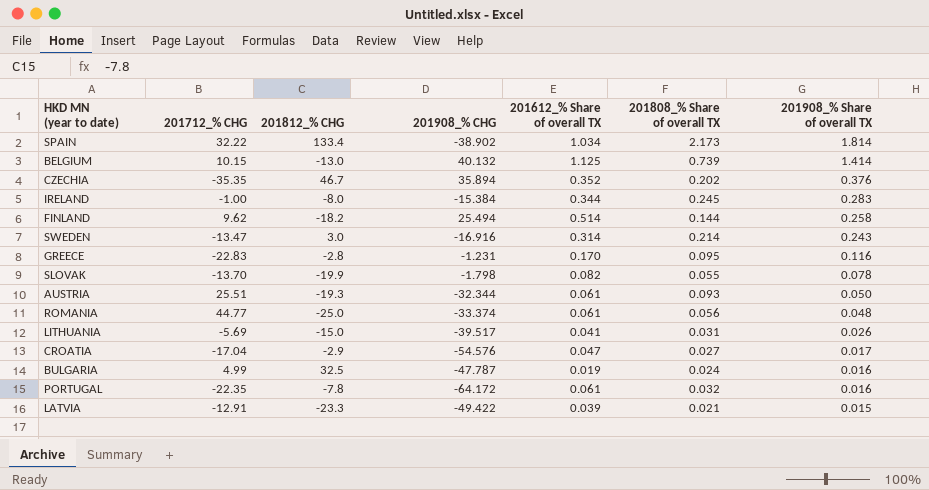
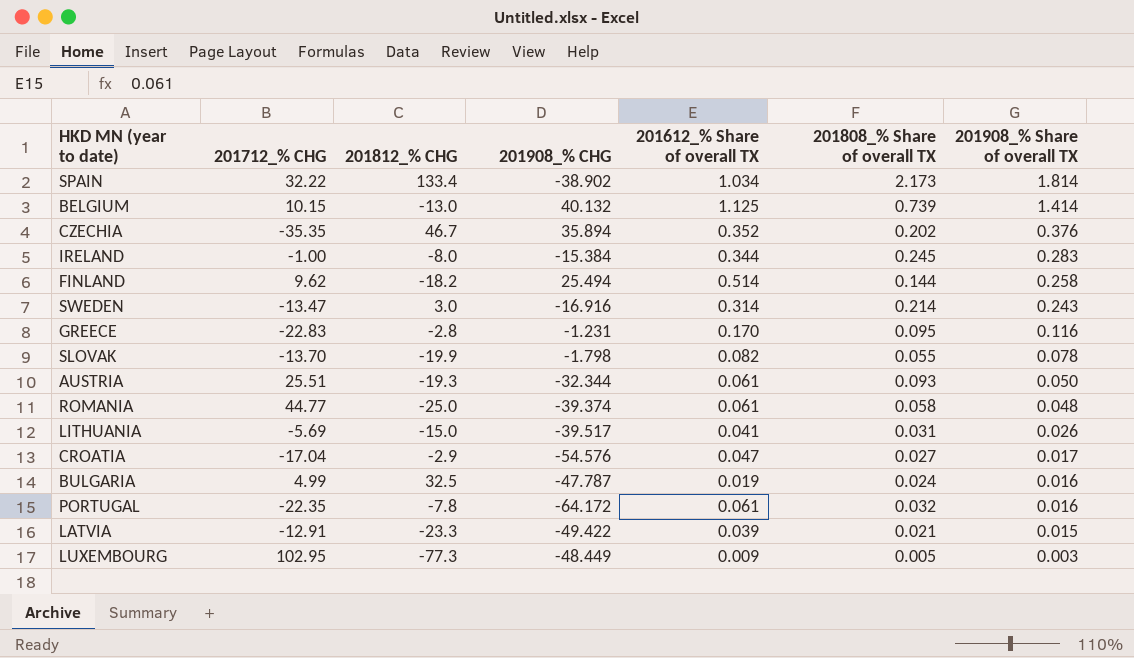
ROMANIA | 201908_% CHG: -33.374 -> -39.374
ROMANIA | 201808_% Share of overall TX: 0.056 -> 0.058
row LUXEMBOURG: none -> 102.95 | -77.3 | -48.449 | 0.009 | 0.005 | 0.003

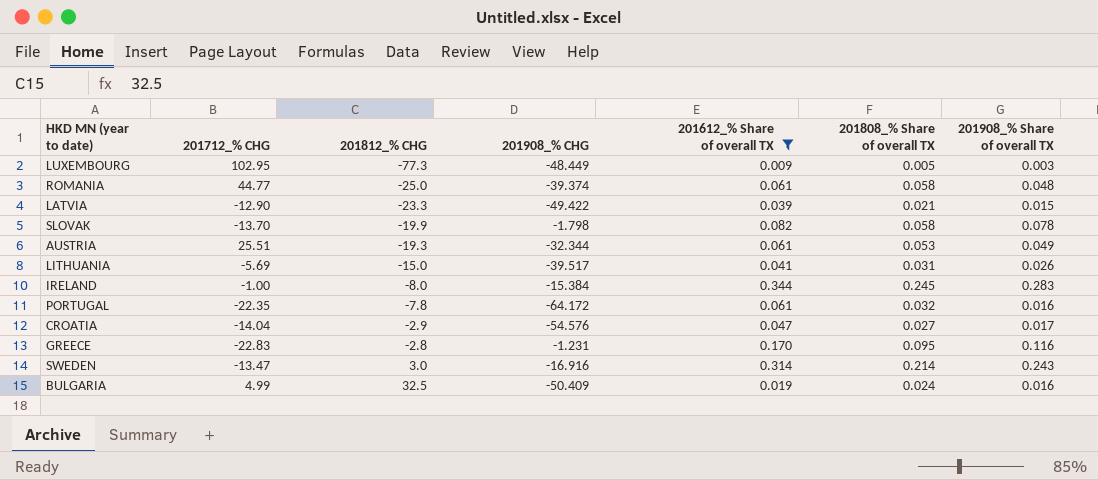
filter: none -> 201612_% Share of overall TX <= 0.344
row order: 201908_% Share of overall TX descending -> 201812_% CHG ascending
LATVIA | 201712_% CHG: -12.91 -> -12.90
SLOVAK | 201808_% Share of overall TX: 0.055 -> 0.058
AUSTRIA | 201808_% Share of overall TX: 0.093 -> 0.053
AUSTRIA | 201908_% Share of overall TX: 0.050 -> 0.049
CROATIA | 201712_% CHG: -17.04 -> -14.04
BULGARIA | 201908_% CHG: -47.787 -> -50.409

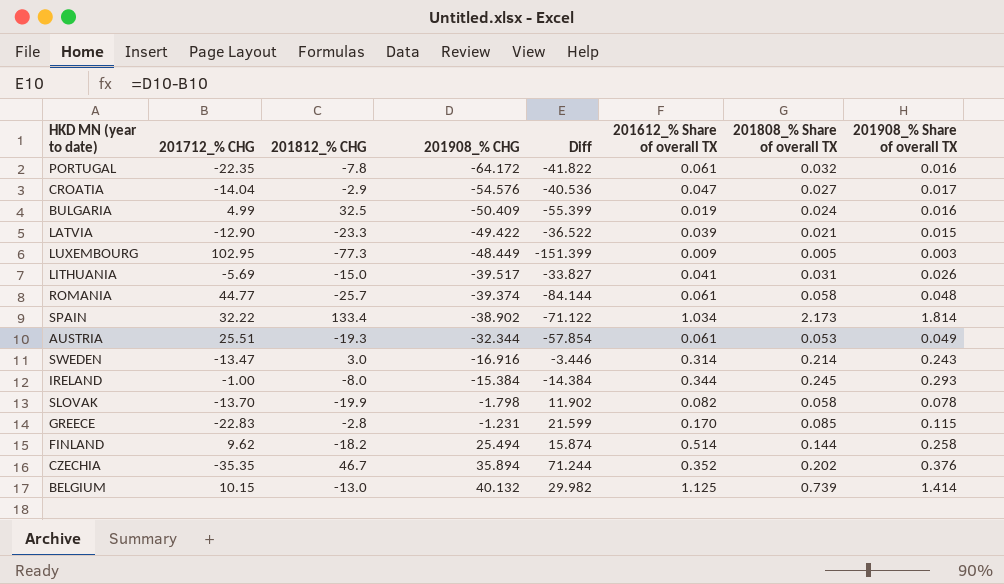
filter: 201612_% Share of overall TX <= 0.344 -> none
row order: 201812_% CHG ascending -> 201908_% CHG ascending
column Diff | formula: none -> [201908_% CHG] - [201712_% CHG]
ROMANIA | 201812_% CHG: -25.0 -> -25.7
IRELAND | 201908_% Share of overall TX: 0.283 -> 0.293
GREECE | 201808_% Share of overall TX: 0.095 -> 0.085
GREECE | 201908_% Share of overall TX: 0.116 -> 0.115

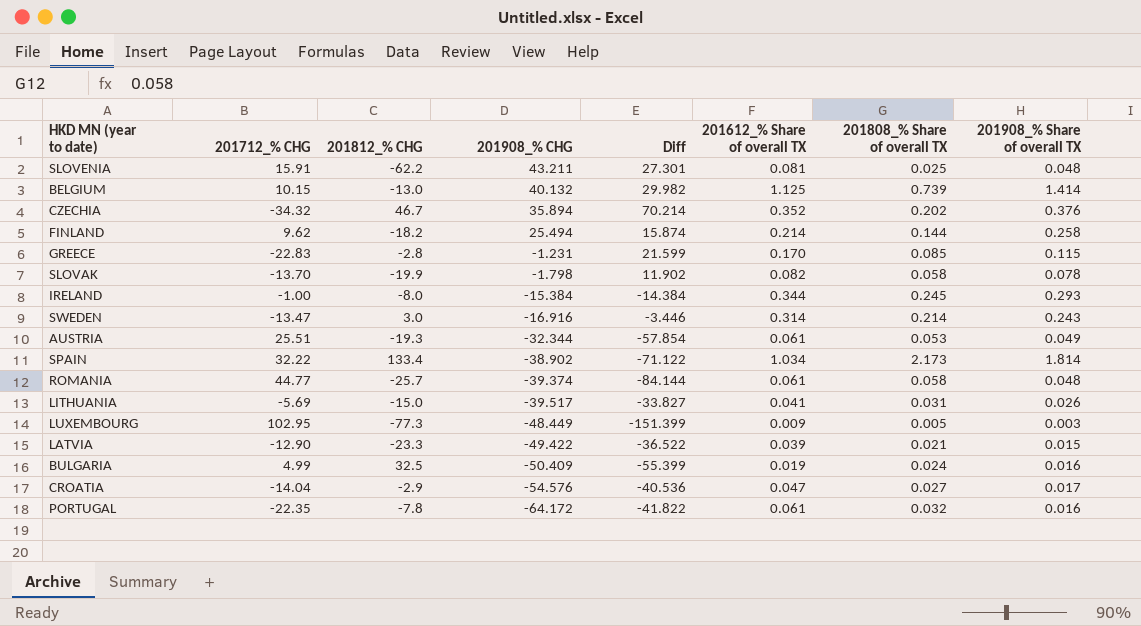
row order: 201908_% CHG ascending -> 201908_% CHG descending
row SLOVENIA: none -> 15.91 | -62.2 | 43.211 | 27.301 | 0.081 | 0.025 | 0.048
CZECHIA | 201712_% CHG: -35.35 -> -34.32
CZECHIA | Diff: 71.244 -> 70.214
FINLAND | 201612_% Share of overall TX: 0.514 -> 0.214

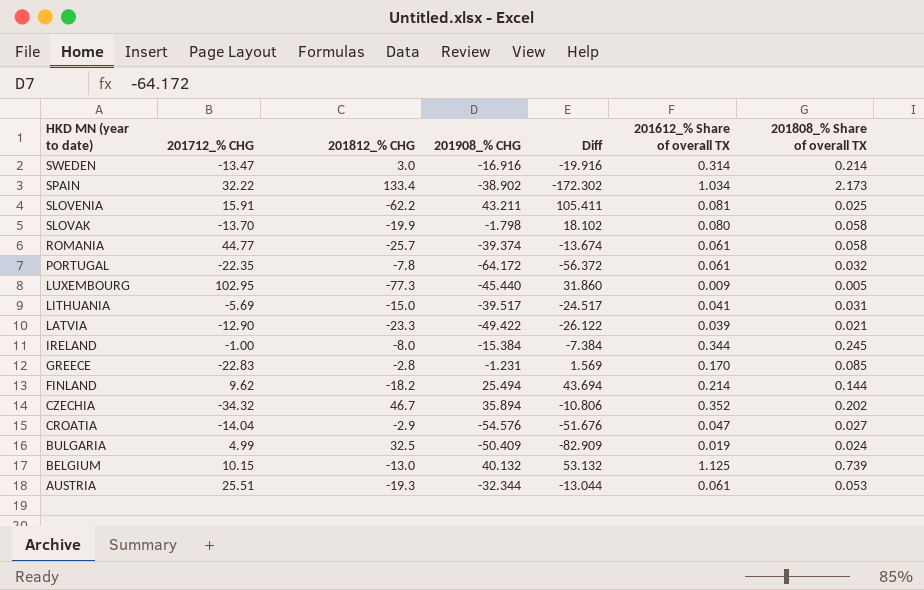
row order: 201908_% CHG descending -> HKD MN (year to date) descending
column 201908_% Share of overall TX | position: 8 -> none
column Diff | formula: [201908_% CHG] - [201712_% CHG] -> [201908_% CHG] - [201812_% CHG]
SLOVAK | 201612_% Share of overall TX: 0.082 -> 0.080
LUXEMBOURG | 201908_% CHG: -48.449 -> -45.440

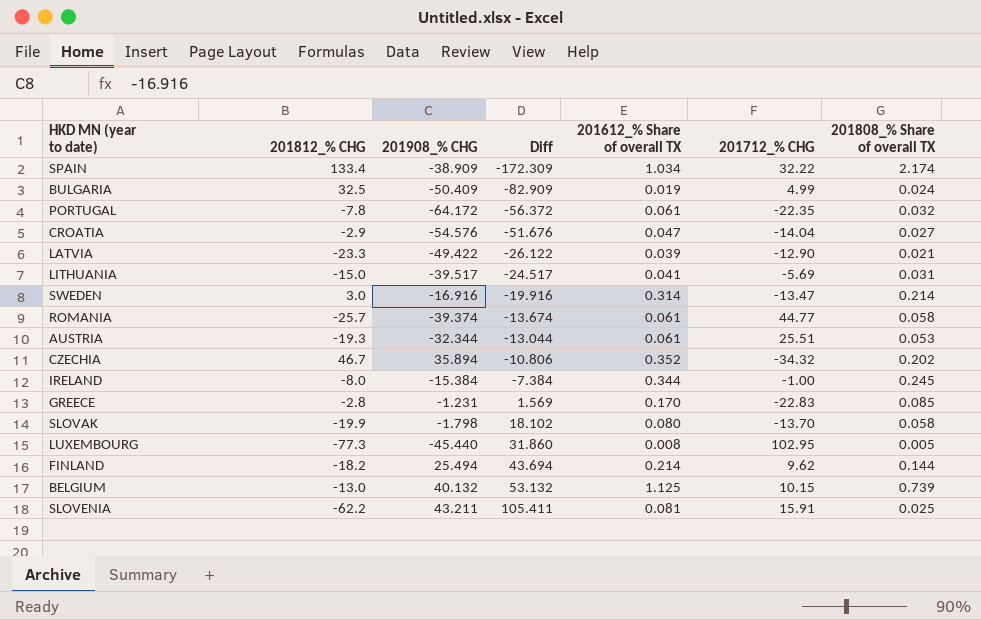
row order: HKD MN (year to date) descending -> Diff ascending
column 201712_% CHG | position: 2 -> 6
SPAIN | 201908_% CHG: -38.902 -> -38.909
SPAIN | Diff: -172.302 -> -172.309
SPAIN | 201808_% Share of overall TX: 2.173 -> 2.174
LUXEMBOURG | 201612_% Share of overall TX: 0.009 -> 0.008

